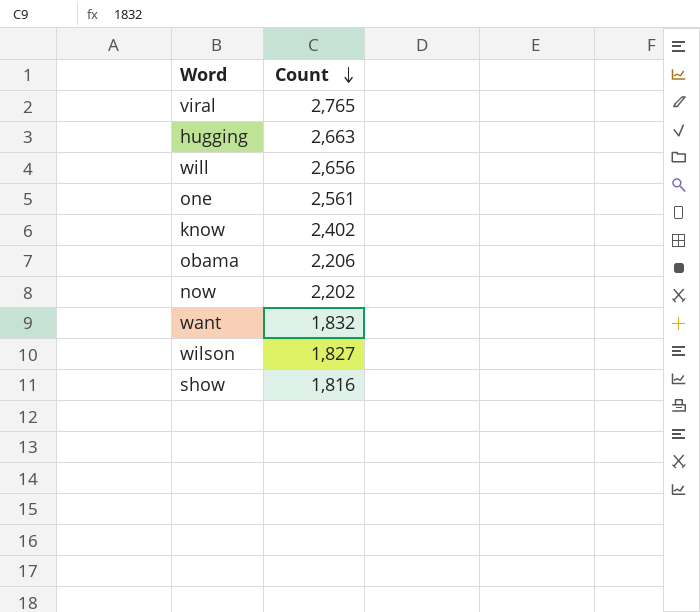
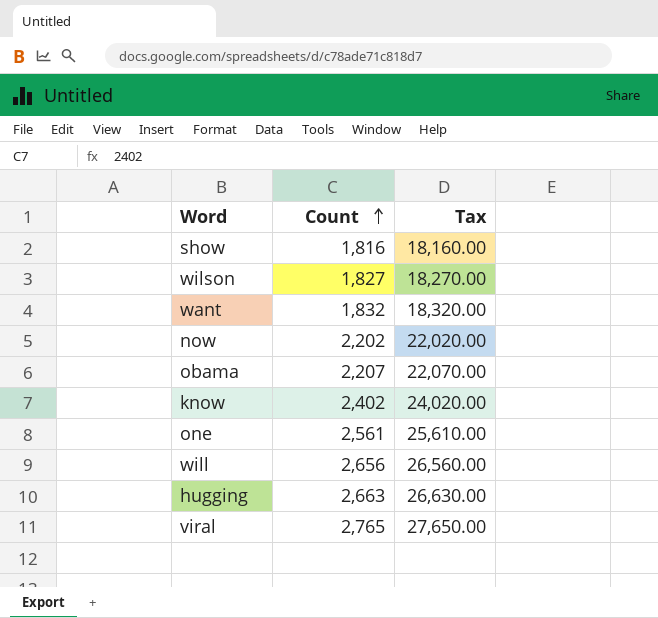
row order: Count descending -> Count ascending
column Tax | formula: none -> [Count] * 10
obama | Count: 2,206 -> 2,207

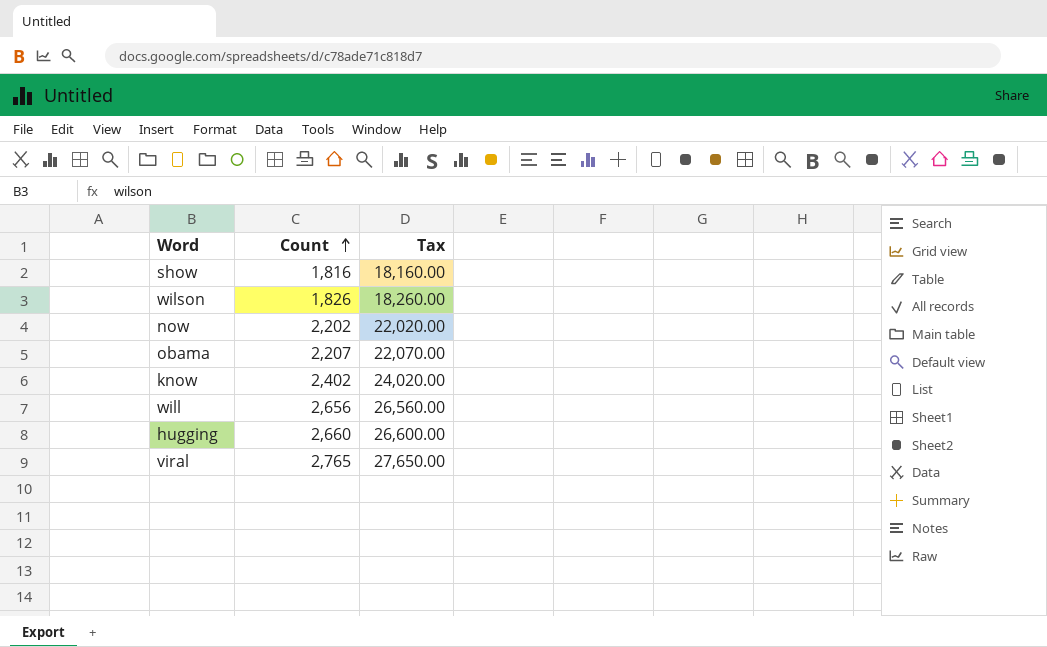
row want: 1,832 | 18,320.00 -> none
row one: 2,561 | 25,610.00 -> none
wilson | Count: 1,827 -> 1,826
wilson | Tax: 18,270.00 -> 18,260.00
hugging | Count: 2,663 -> 2,660
hugging | Tax: 26,630.00 -> 26,600.00

